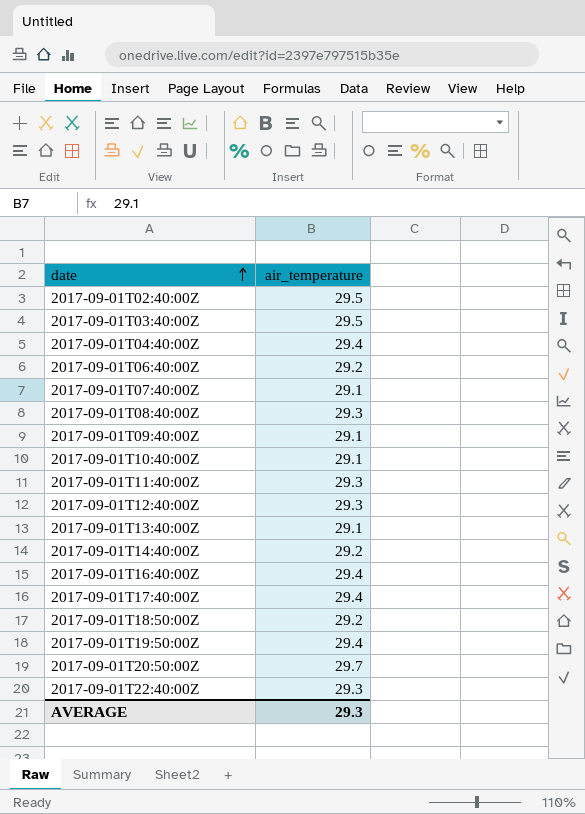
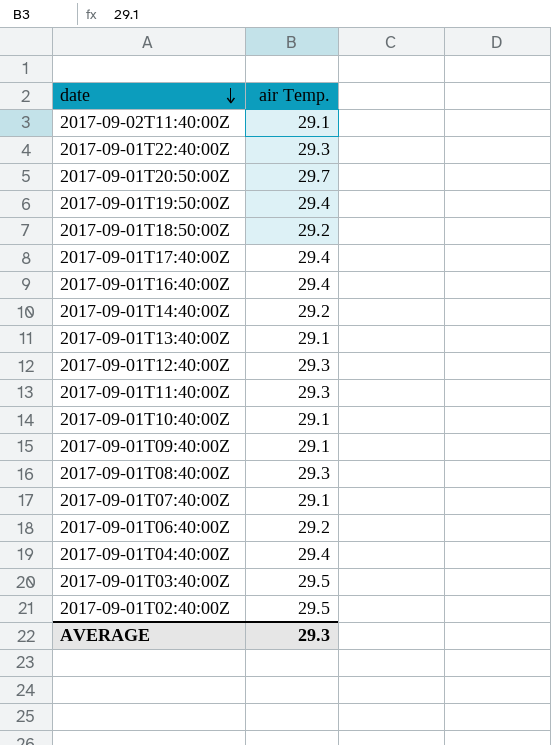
row order: date ascending -> date descending
column name: air_temperature -> air Temp.
row 2017-09-02T11:40:00Z: none -> 29.1

